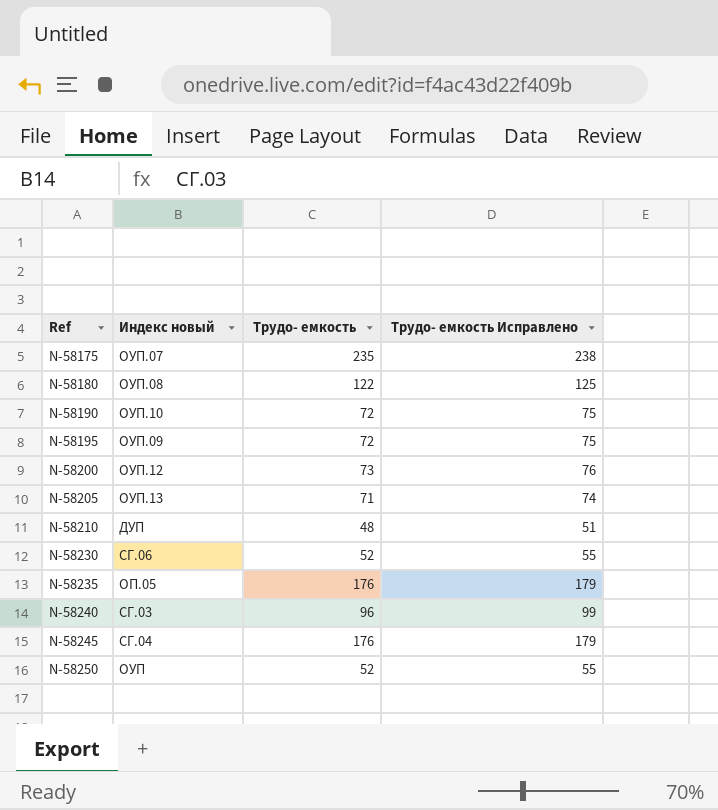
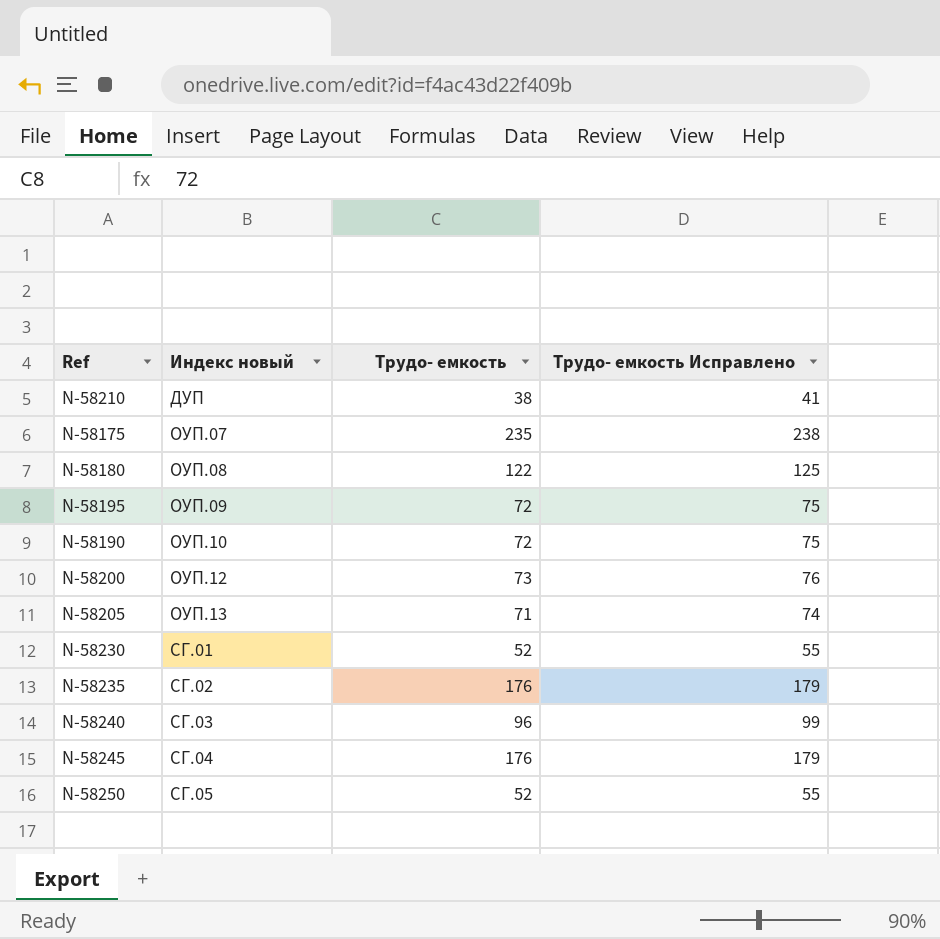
row order: Ref ascending -> Индекс новый ascending
N-58210 | Трудо- емкость: 48 -> 38
N-58210 | Трудо- емкость Исправлено: 51 -> 41
N-58230 | Индекс новый: СГ.06 -> СГ.01
N-58235 | Индекс новый: ОП.05 -> СГ.02
N-58250 | Индекс новый: ОУП -> СГ.05

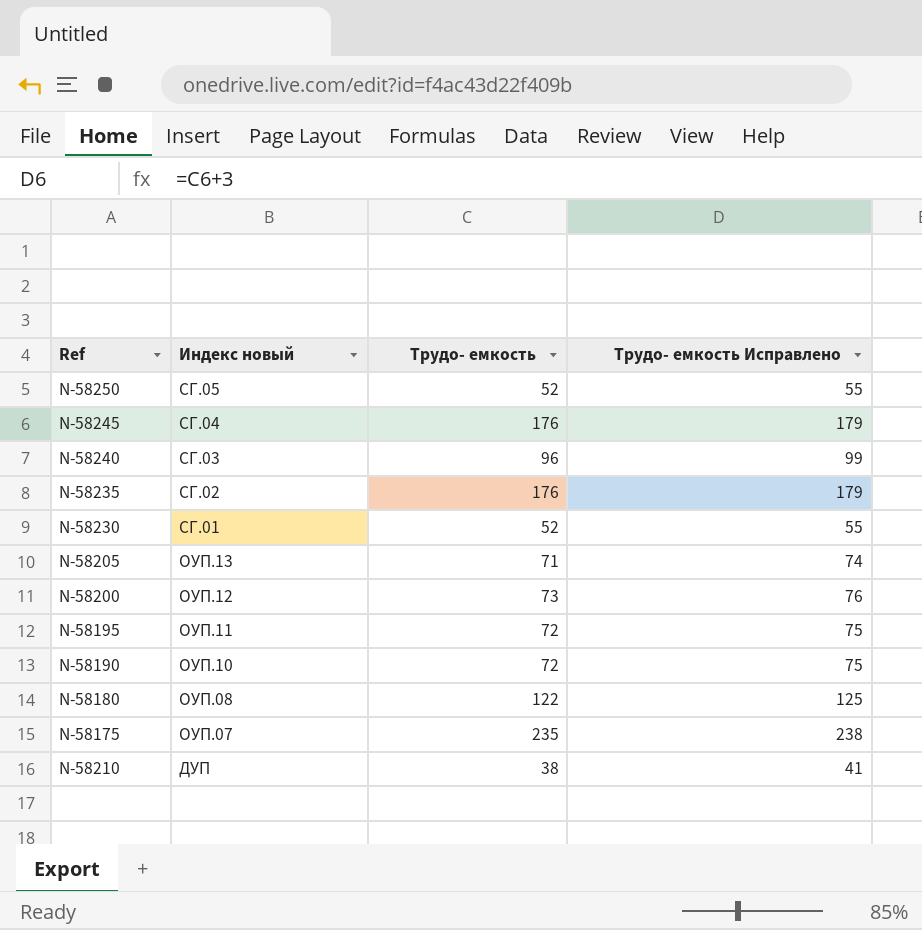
row order: Индекс новый ascending -> Индекс новый descending
N-58195 | Индекс новый: ОУП.09 -> ОУП.11

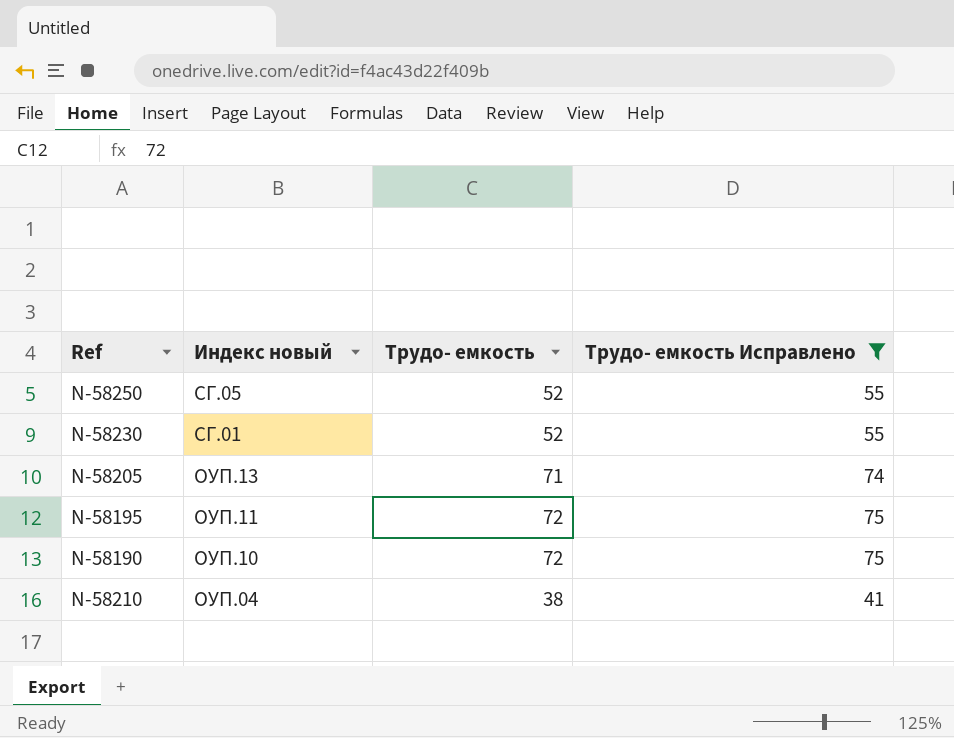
filter: none -> Трудо- емкость Исправлено <= 75
N-58210 | Индекс новый: ДУП -> ОУП.04

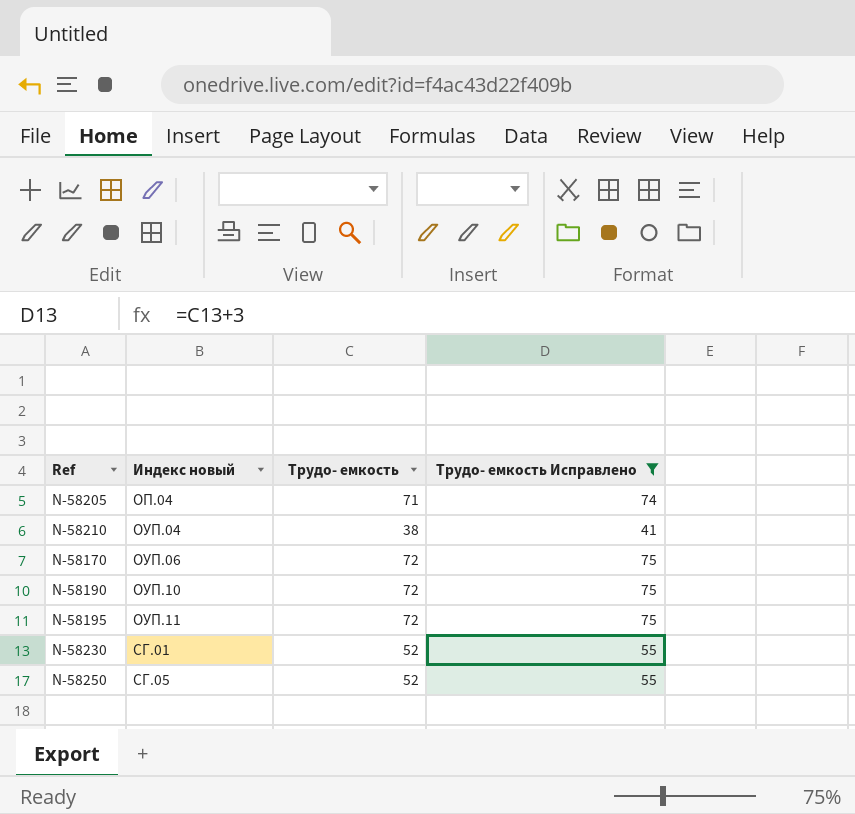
row order: Индекс новый descending -> Индекс новый ascending
N-58205 | Индекс новый: ОУП.13 -> ОП.04
row N-58170: none -> ОУП.06 | 72 | 75

